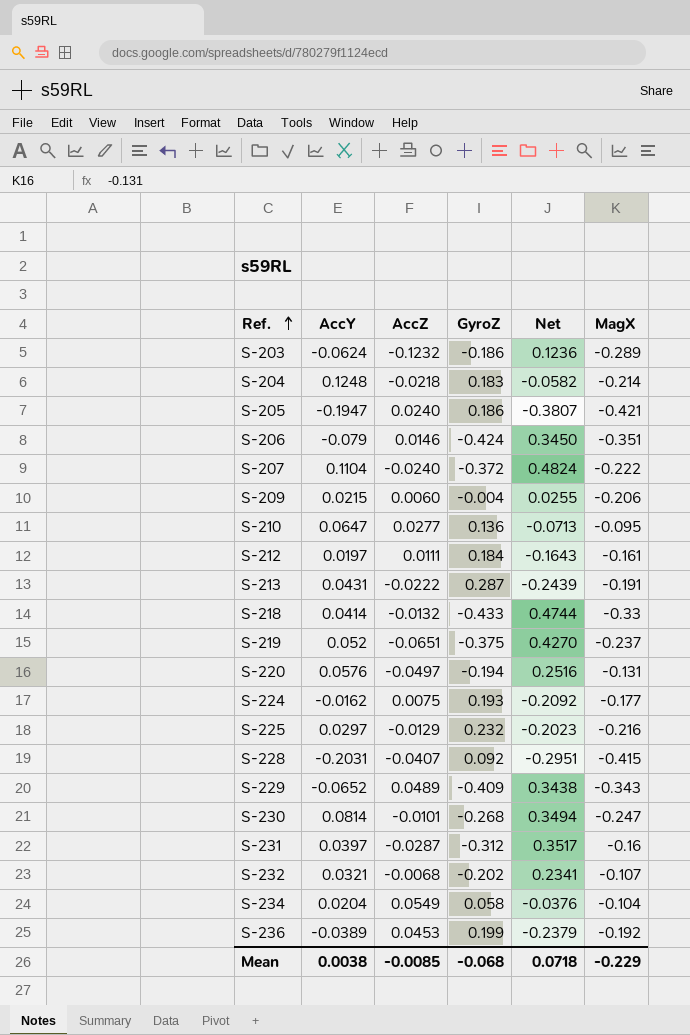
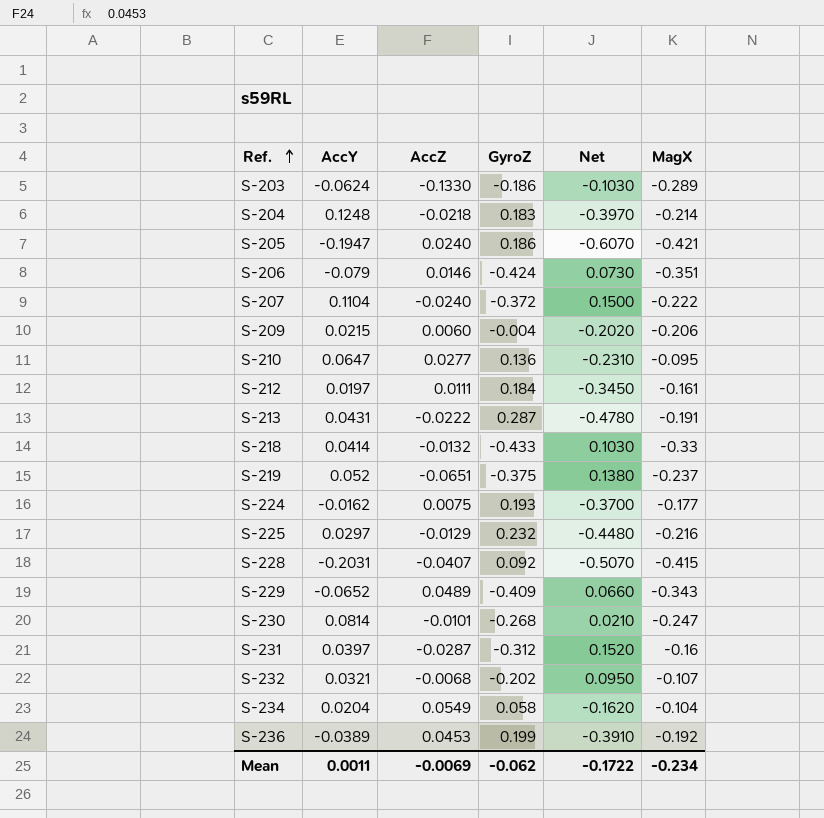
column Net | formula: [AccY] - [GyroZ] -> [MagX] - [GyroZ]
row S-220: 0.0576 | -0.0497 | -0.194 | 0.2516 | -0.131 -> none
S-203 | AccZ: -0.1232 -> -0.1330
Mean | AccY: 0.0038 -> 0.0011
Mean | AccZ: -0.0085 -> -0.0069
Mean | GyroZ: -0.068 -> -0.062
Mean | Net: 0.0718 -> -0.1722
Mean | MagX: -0.229 -> -0.234

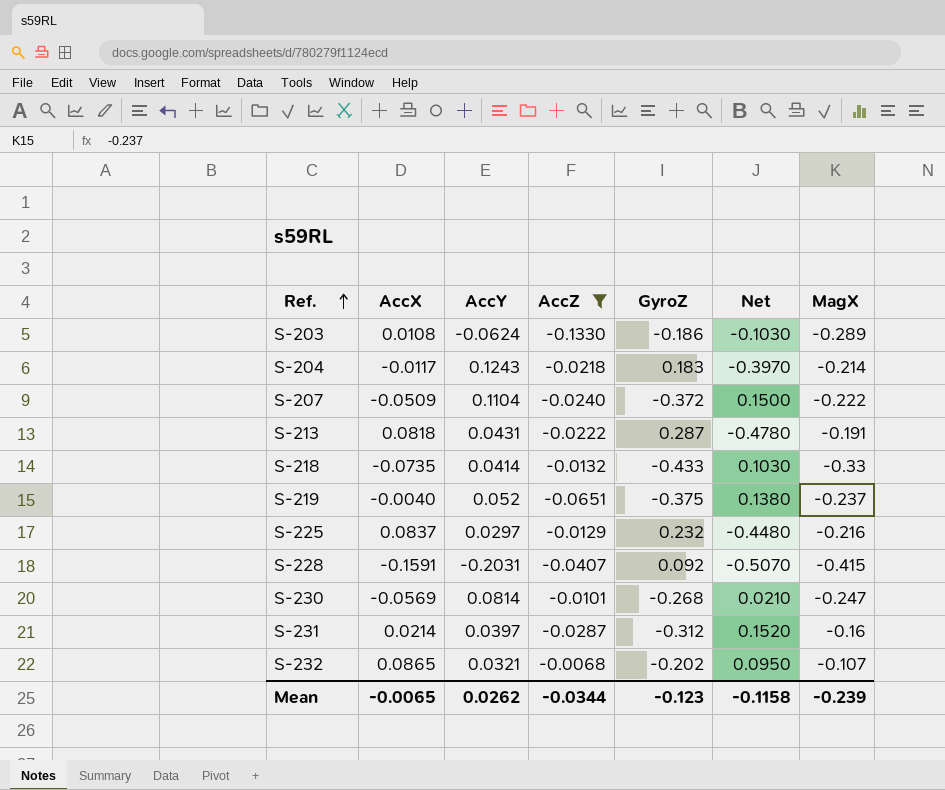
filter: none -> AccZ <= -0.0068
column AccX | position: none -> 2
S-204 | AccY: 0.1248 -> 0.1243
Mean | AccY: 0.0011 -> 0.0262
Mean | AccZ: -0.0069 -> -0.0344
Mean | GyroZ: -0.062 -> -0.123
Mean | Net: -0.1722 -> -0.1158
Mean | MagX: -0.234 -> -0.239

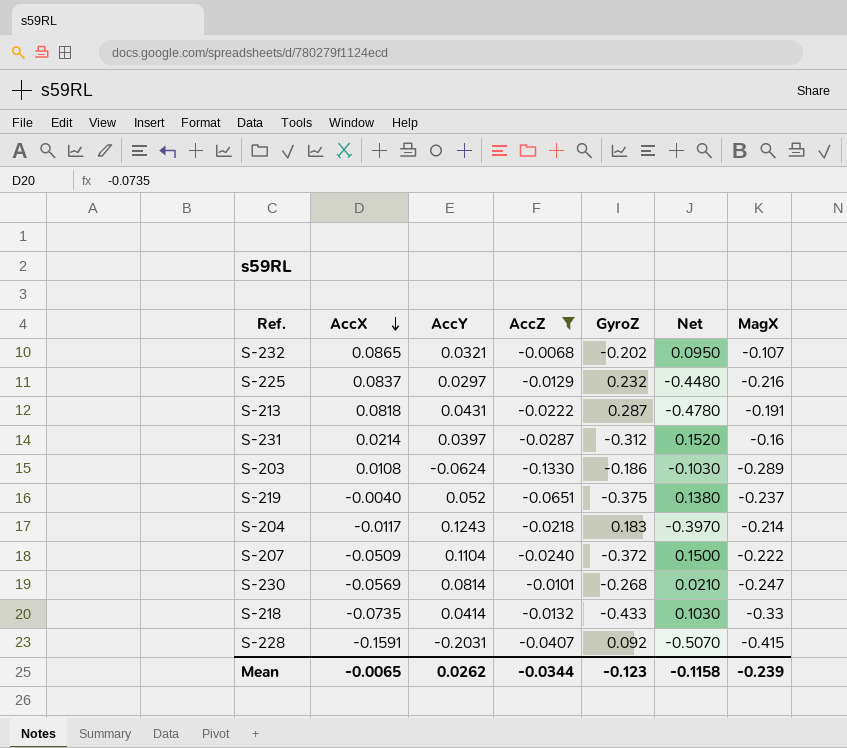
row order: Ref. ascending -> AccX descending

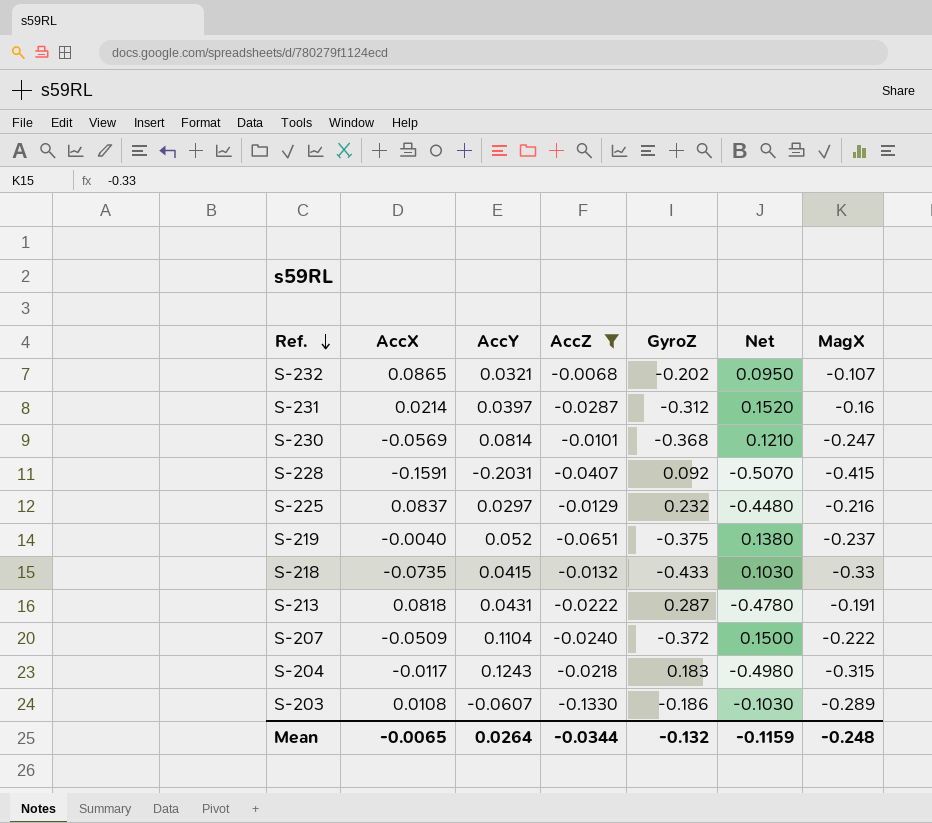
row order: AccX descending -> Ref. descending
S-230 | GyroZ: -0.268 -> -0.368
S-230 | Net: 0.0210 -> 0.1210
S-218 | AccY: 0.0414 -> 0.0415
S-204 | Net: -0.3970 -> -0.4980
S-204 | MagX: -0.214 -> -0.315
S-203 | AccY: -0.0624 -> -0.0607
Mean | AccY: 0.0262 -> 0.0264
Mean | GyroZ: -0.123 -> -0.132
Mean | Net: -0.1158 -> -0.1159
Mean | MagX: -0.239 -> -0.248

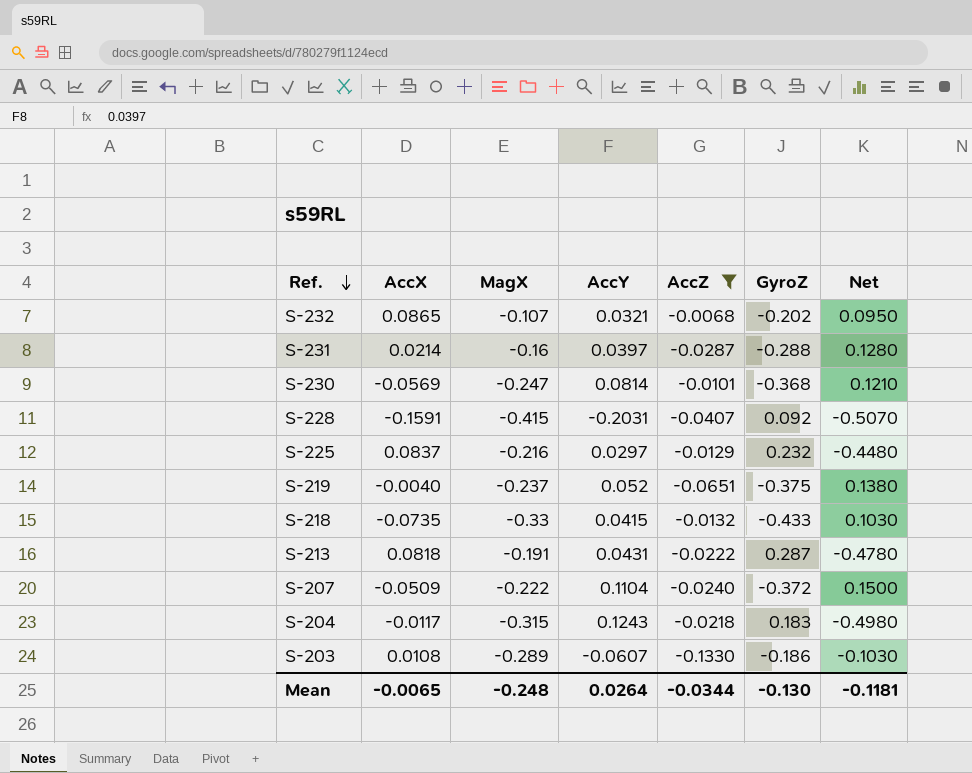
column MagX | position: 7 -> 3
S-231 | GyroZ: -0.312 -> -0.288
S-231 | Net: 0.1520 -> 0.1280
Mean | GyroZ: -0.132 -> -0.130
Mean | Net: -0.1159 -> -0.1181

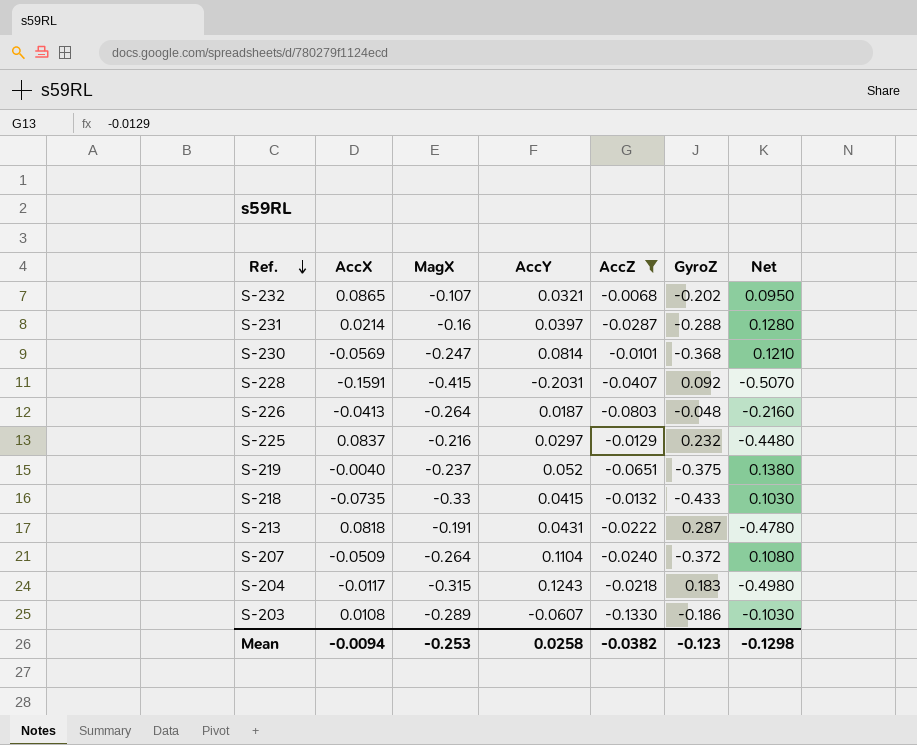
row S-226: none -> -0.0413 | -0.264 | 0.0187 | -0.0803 | -0.048 | -0.2160
S-207 | MagX: -0.222 -> -0.264
S-207 | Net: 0.1500 -> 0.1080
Mean | AccX: -0.0065 -> -0.0094
Mean | MagX: -0.248 -> -0.253
Mean | AccY: 0.0264 -> 0.0258
Mean | AccZ: -0.0344 -> -0.0382
Mean | GyroZ: -0.130 -> -0.123
Mean | Net: -0.1181 -> -0.1298

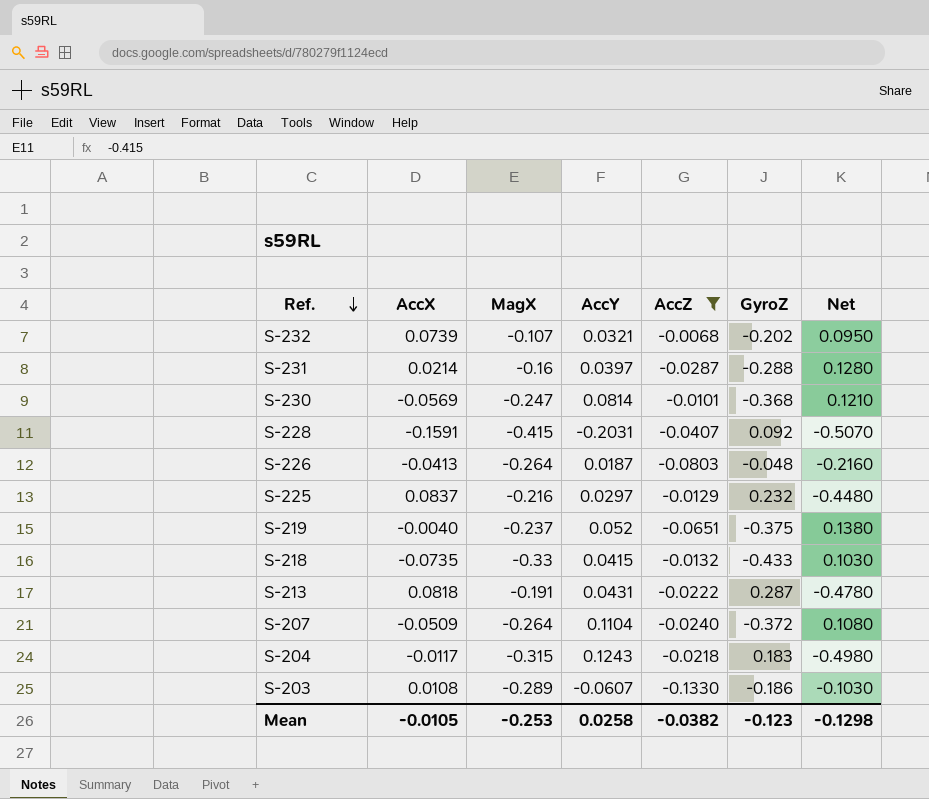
S-232 | AccX: 0.0865 -> 0.0739
Mean | AccX: -0.0094 -> -0.0105

